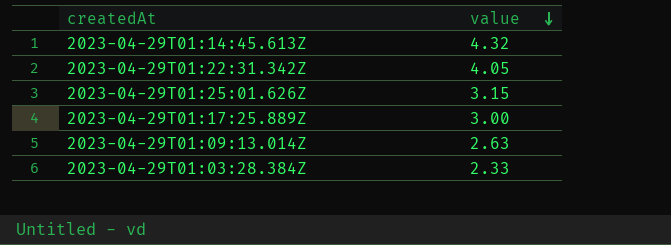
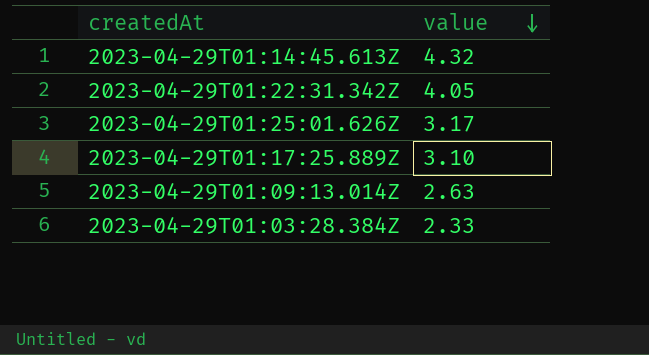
2023-04-29T01:25:01.626Z | value: 3.15 -> 3.17
2023-04-29T01:17:25.889Z | value: 3.00 -> 3.10

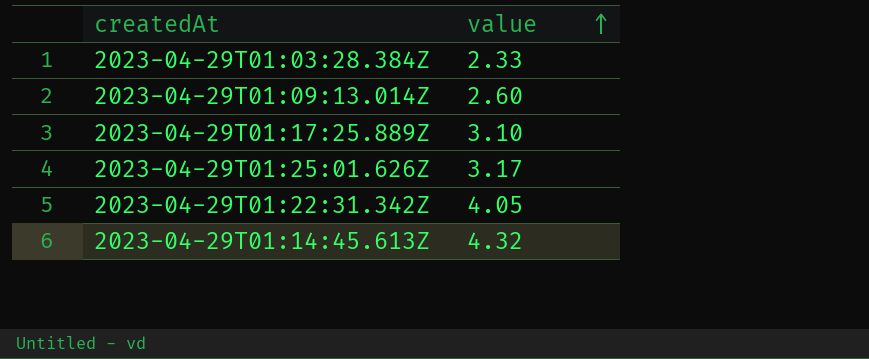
row order: value descending -> value ascending
2023-04-29T01:09:13.014Z | value: 2.63 -> 2.60

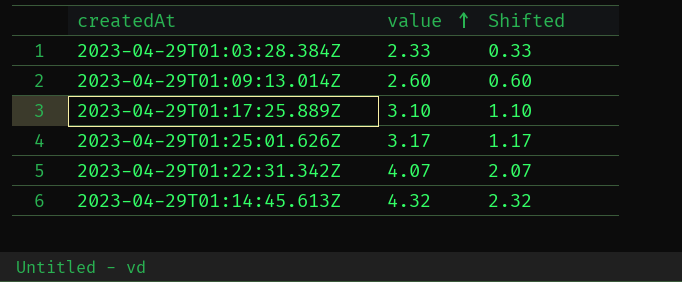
column Shifted | formula: none -> [value] - 2
2023-04-29T01:22:31.342Z | value: 4.05 -> 4.07

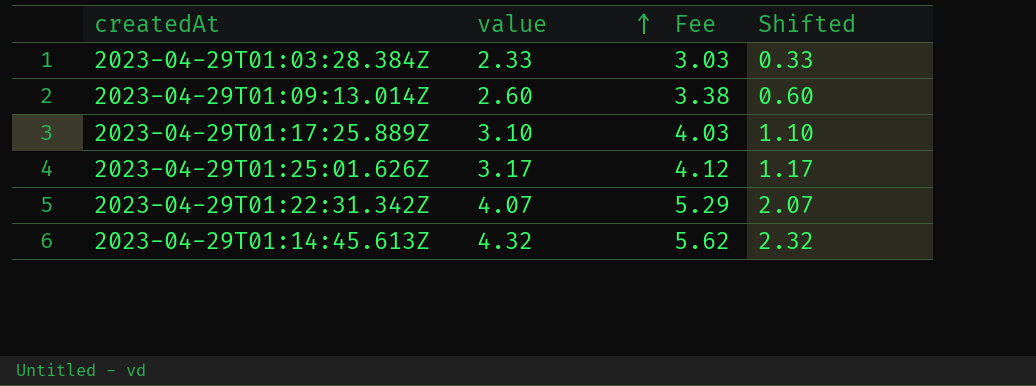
column Fee | formula: none -> [value] * 1.3

